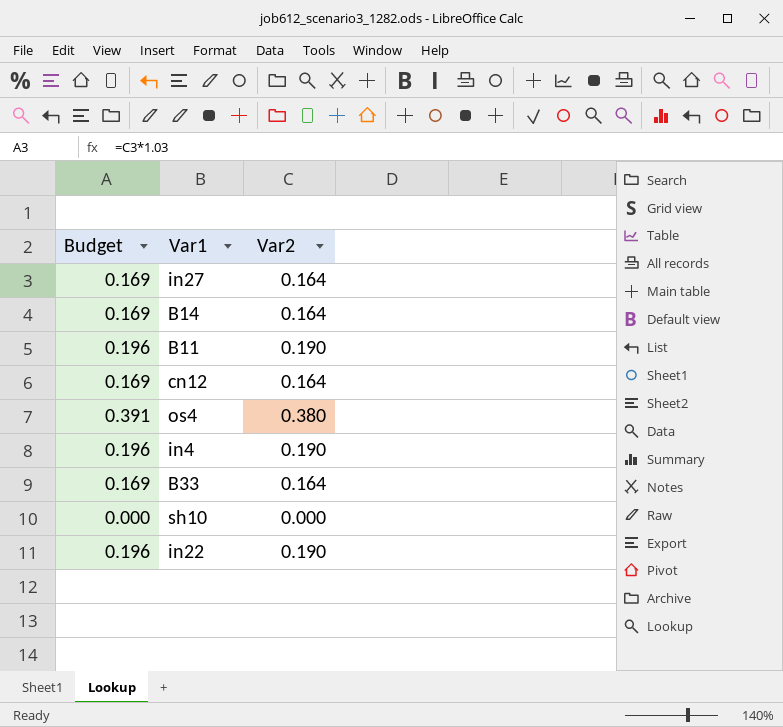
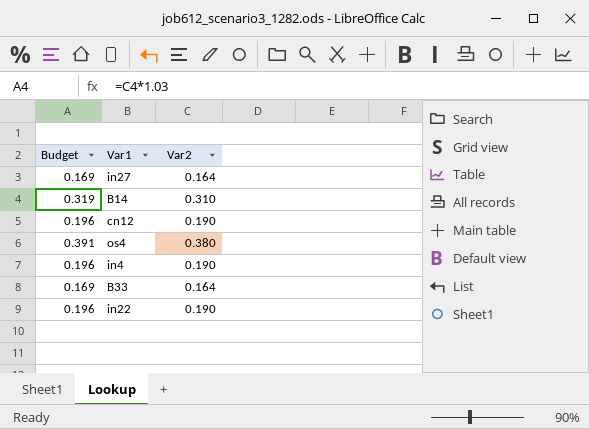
row B11: 0.196 | 0.190 -> none
row sh10: 0.000 | 0.000 -> none
B14 | Budget: 0.169 -> 0.319
B14 | Var2: 0.164 -> 0.310
cn12 | Budget: 0.169 -> 0.196
cn12 | Var2: 0.164 -> 0.190

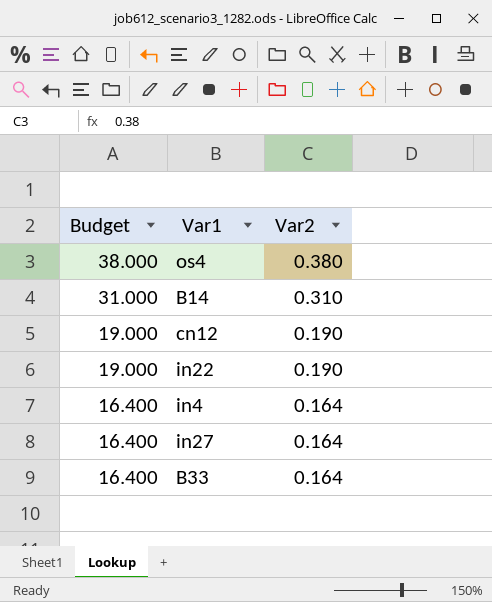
row order: none -> Budget descending
column Budget | formula: [Var2] * 1.03 -> [Var2] * 100
in4 | Var2: 0.190 -> 0.164

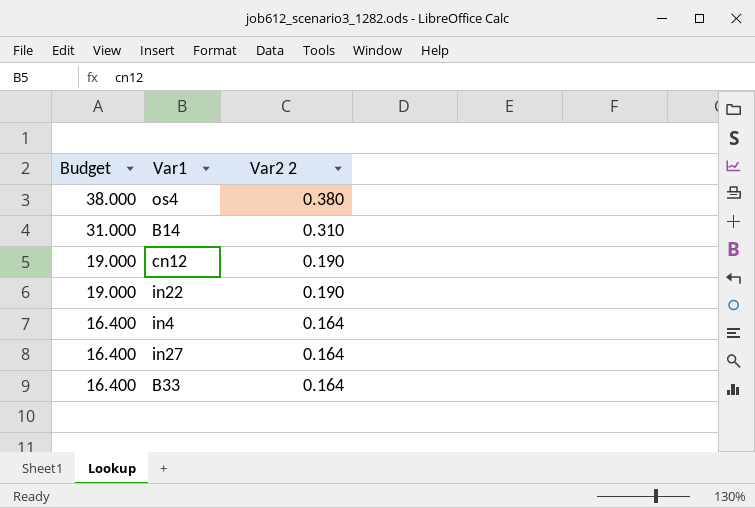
column name: Var2 -> Var2 2

